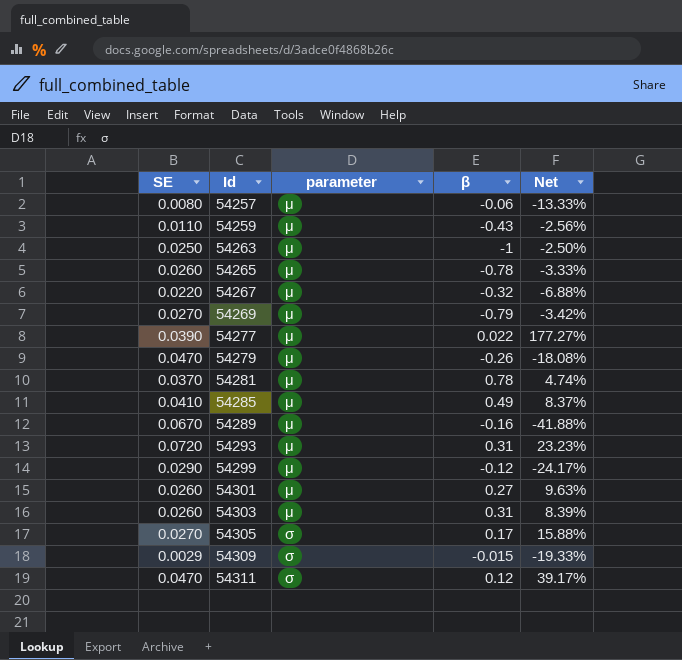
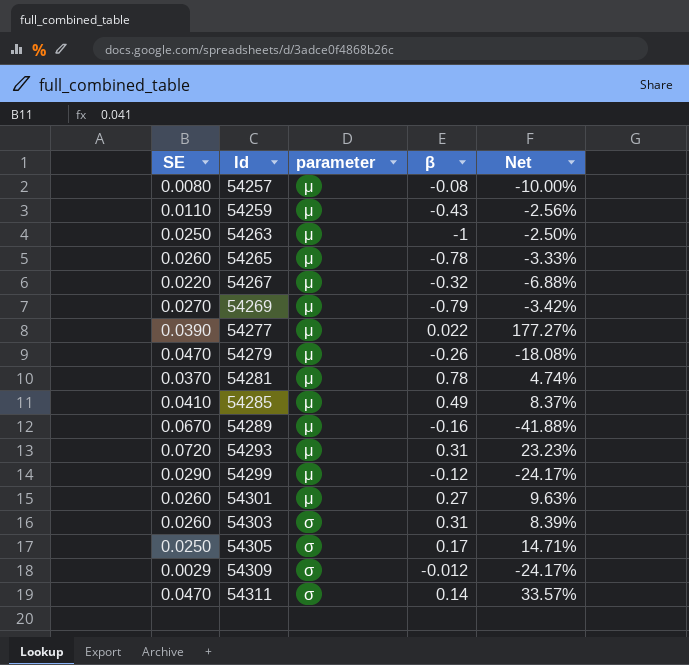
54257 | β: -0.06 -> -0.08
54257 | Net: -13.33% -> -10.00%
54303 | parameter: μ -> σ
54305 | SE: 0.0270 -> 0.0250
54305 | Net: 15.88% -> 14.71%
54309 | β: -0.015 -> -0.012
54309 | Net: -19.33% -> -24.17%
54311 | β: 0.12 -> 0.14
54311 | Net: 39.17% -> 33.57%

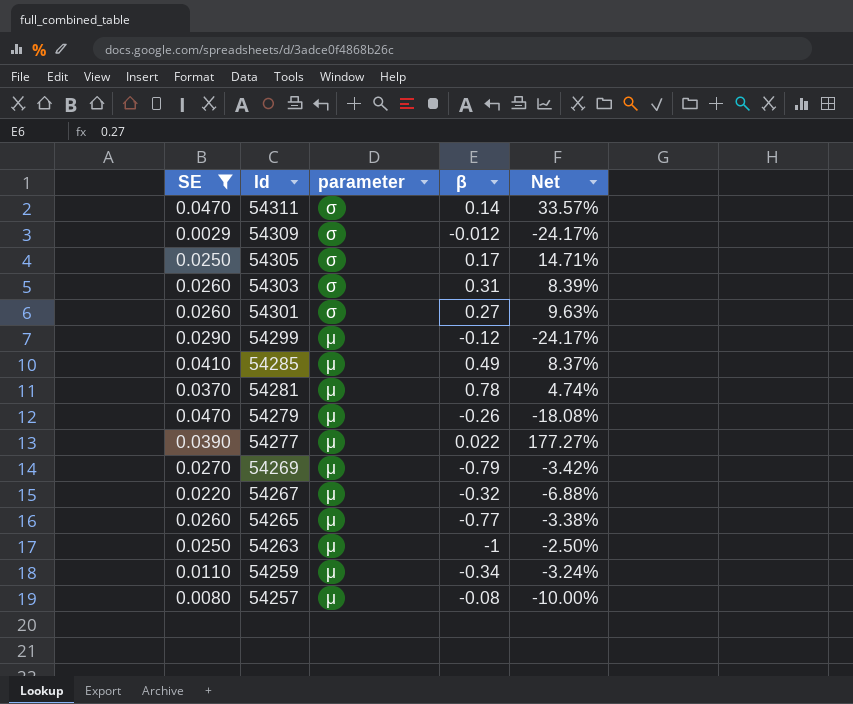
filter: none -> SE <= 0.0470
row order: Id ascending -> Id descending
54301 | parameter: μ -> σ
54265 | β: -0.78 -> -0.77
54265 | Net: -3.33% -> -3.38%
54259 | β: -0.43 -> -0.34
54259 | Net: -2.56% -> -3.24%

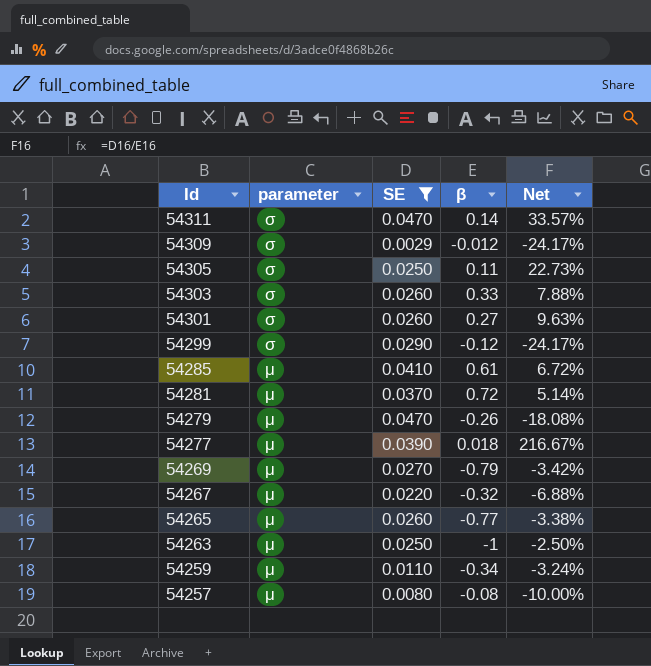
column SE | position: 1 -> 3
54305 | β: 0.17 -> 0.11
54305 | Net: 14.71% -> 22.73%
54303 | β: 0.31 -> 0.33
54303 | Net: 8.39% -> 7.88%
54299 | parameter: μ -> σ
54285 | β: 0.49 -> 0.61
54285 | Net: 8.37% -> 6.72%
54281 | β: 0.78 -> 0.72
54281 | Net: 4.74% -> 5.14%
54277 | β: 0.022 -> 0.018
54277 | Net: 177.27% -> 216.67%

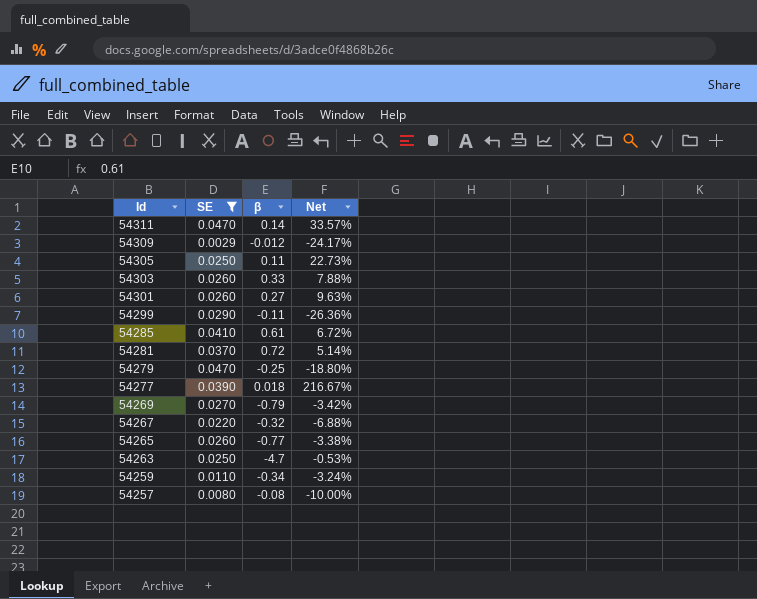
column parameter | position: 2 -> none
54299 | β: -0.12 -> -0.11
54299 | Net: -24.17% -> -26.36%
54279 | β: -0.26 -> -0.25
54279 | Net: -18.08% -> -18.80%
54263 | β: -1 -> -4.7
54263 | Net: -2.50% -> -0.53%

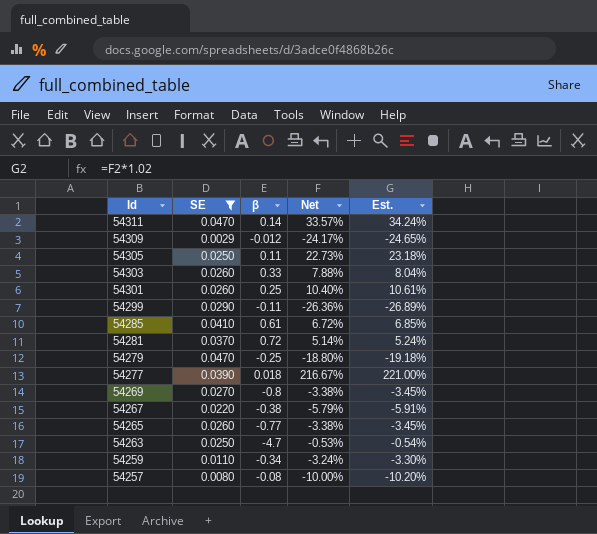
column Est. | formula: none -> [Net] * 1.02
54301 | β: 0.27 -> 0.25
54301 | Net: 9.63% -> 10.40%
54269 | β: -0.79 -> -0.8
54269 | Net: -3.42% -> -3.38%
54267 | β: -0.32 -> -0.38
54267 | Net: -6.88% -> -5.79%

